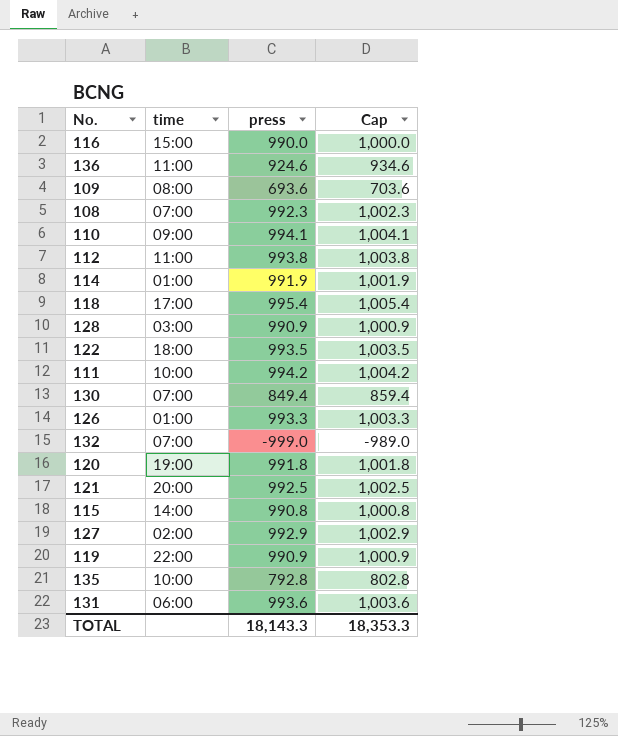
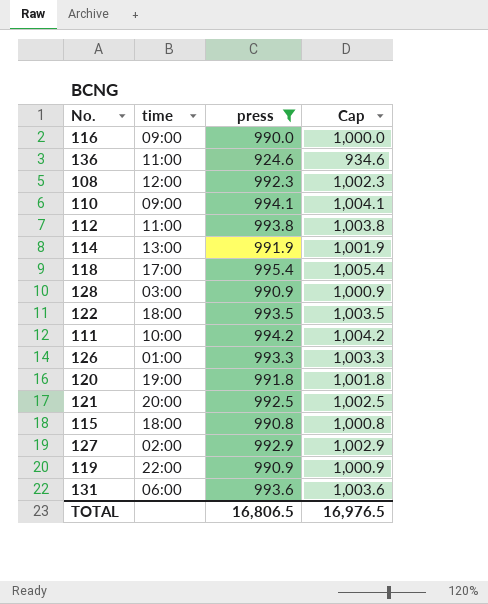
filter: none -> press >= 924.6
116 | time: 15:00 -> 09:00
108 | time: 07:00 -> 12:00
114 | time: 01:00 -> 13:00
115 | time: 14:00 -> 18:00
TOTAL | press: 18,143.3 -> 16,806.5
TOTAL | Cap: 18,353.3 -> 16,976.5

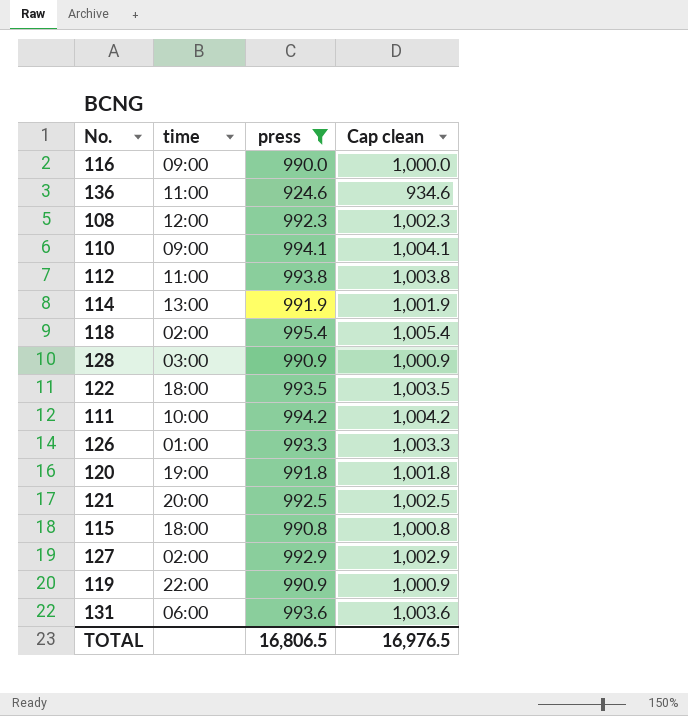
column name: Cap -> Cap clean
118 | time: 17:00 -> 02:00

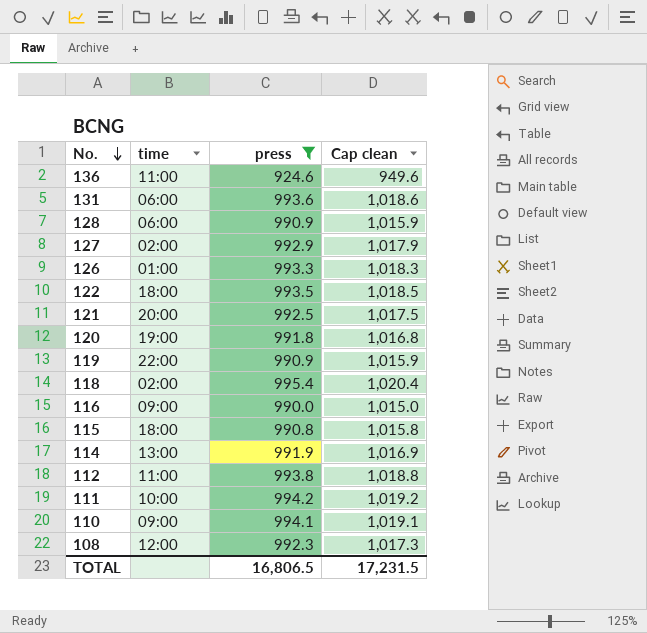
row order: none -> No. descending
column Cap clean | formula: [press] + 10 -> [press] + 25
128 | time: 03:00 -> 06:00
TOTAL | Cap clean: 16,976.5 -> 17,231.5

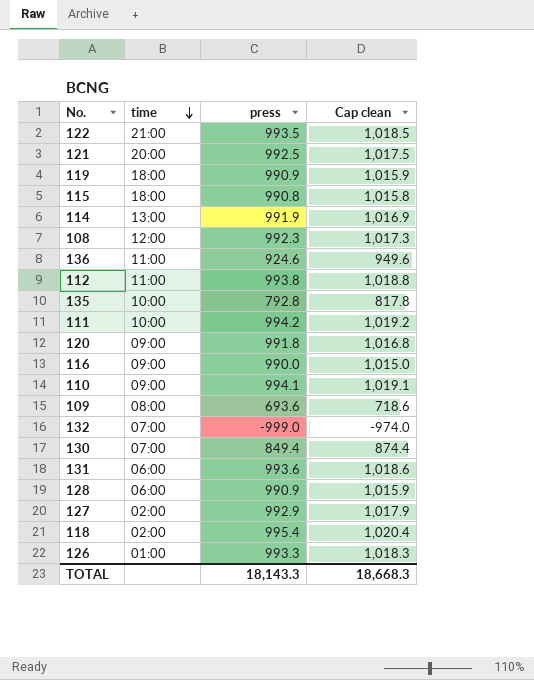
filter: press >= 924.6 -> none
row order: No. descending -> time descending
122 | time: 18:00 -> 21:00
119 | time: 22:00 -> 18:00
120 | time: 19:00 -> 09:00
TOTAL | press: 16,806.5 -> 18,143.3
TOTAL | Cap clean: 17,231.5 -> 18,668.3

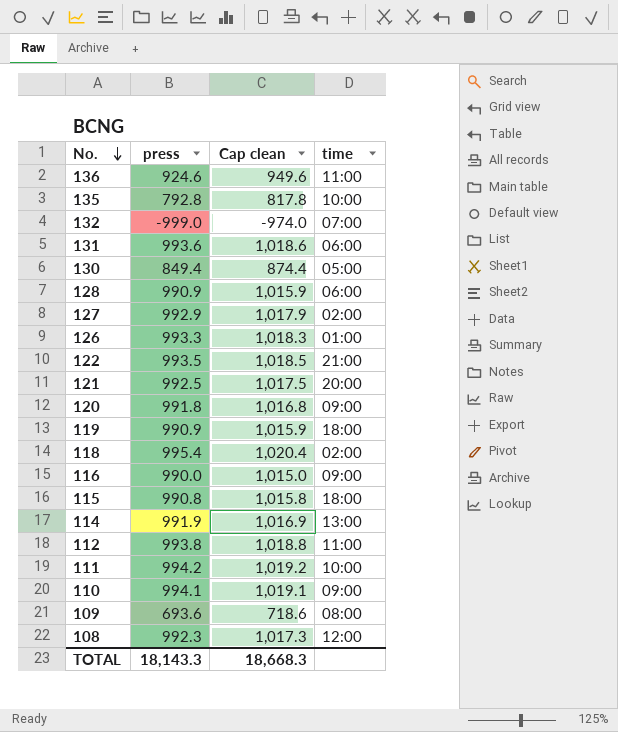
row order: time descending -> No. descending
column time | position: 2 -> 4
130 | time: 07:00 -> 05:00

